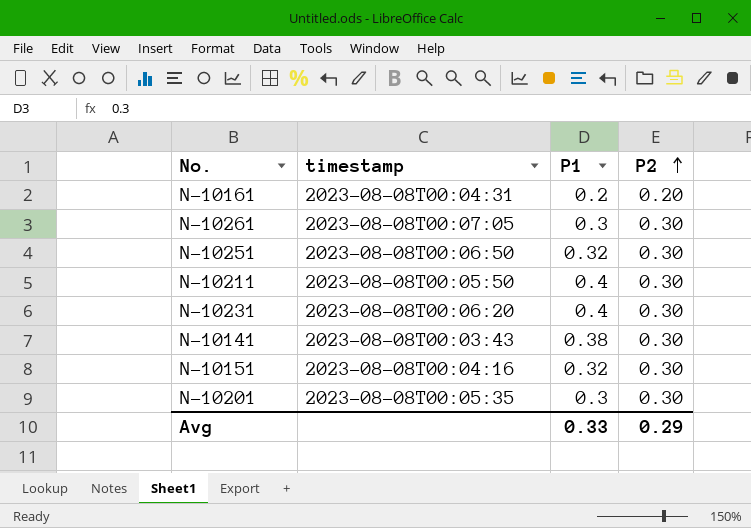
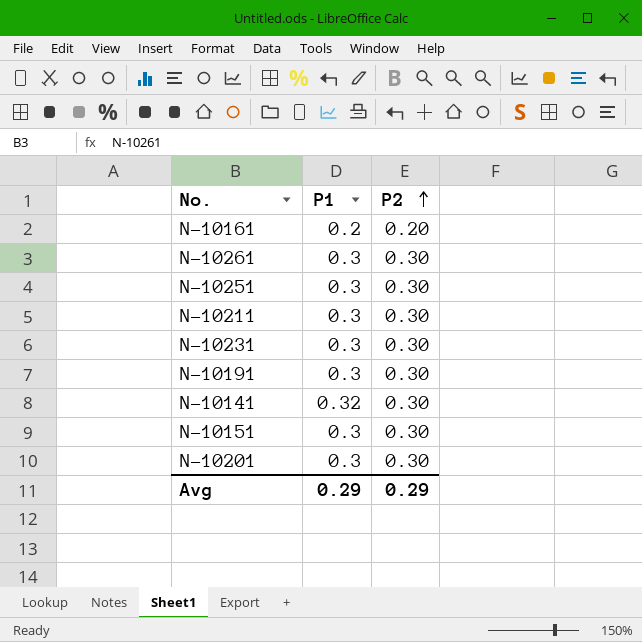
column timestamp | position: 2 -> none
N-10251 | P1: 0.32 -> 0.3
N-10211 | P1: 0.4 -> 0.3
N-10231 | P1: 0.4 -> 0.3
row N-10191: none -> 0.3 | 0.30
N-10141 | P1: 0.38 -> 0.32
N-10151 | P1: 0.32 -> 0.3
Avg | P1: 0.33 -> 0.29

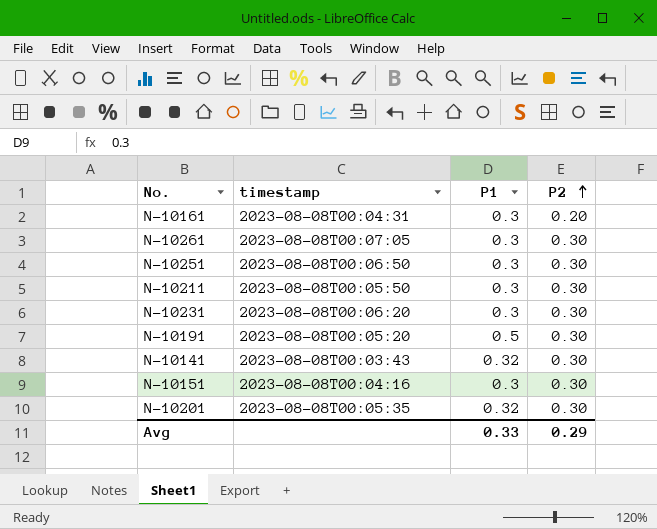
column timestamp | position: none -> 2
N-10161 | P1: 0.2 -> 0.3
N-10191 | P1: 0.3 -> 0.5
N-10201 | P1: 0.3 -> 0.32
Avg | P1: 0.29 -> 0.33

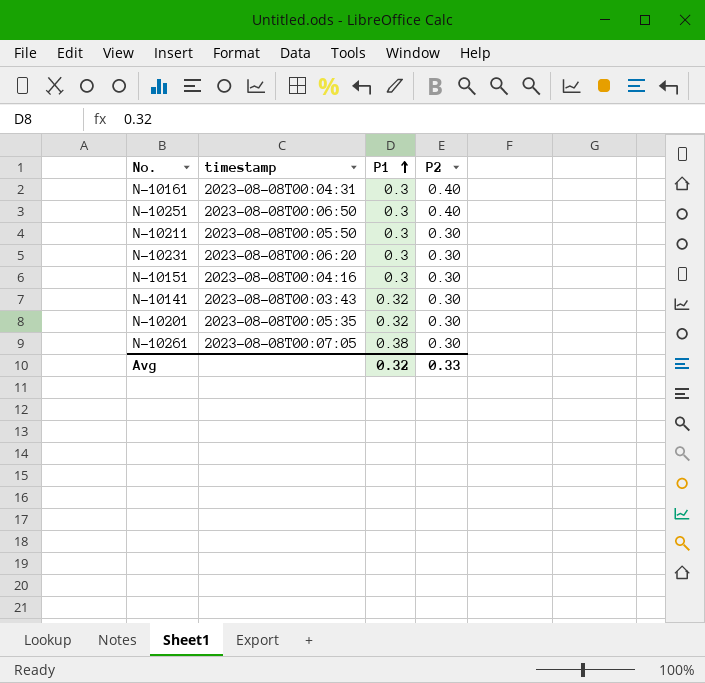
row order: P2 ascending -> P1 ascending
row N-10191: 2023-08-08T00:05:20 | 0.5 | 0.30 -> none
N-10161 | P2: 0.20 -> 0.40
N-10251 | P2: 0.30 -> 0.40
N-10261 | P1: 0.3 -> 0.38
Avg | P1: 0.33 -> 0.32
Avg | P2: 0.29 -> 0.33

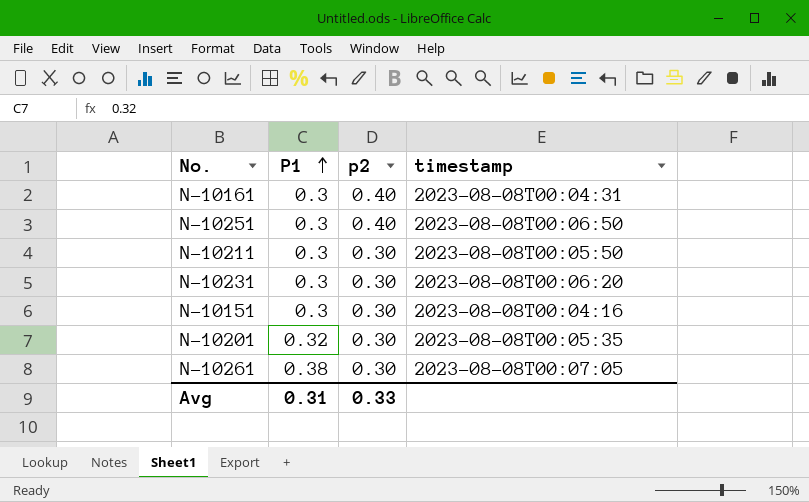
column name: P2 -> p2
column timestamp | position: 2 -> 4
row N-10141: 2023-08-08T00:03:43 | 0.32 | 0.30 -> none
Avg | P1: 0.32 -> 0.31

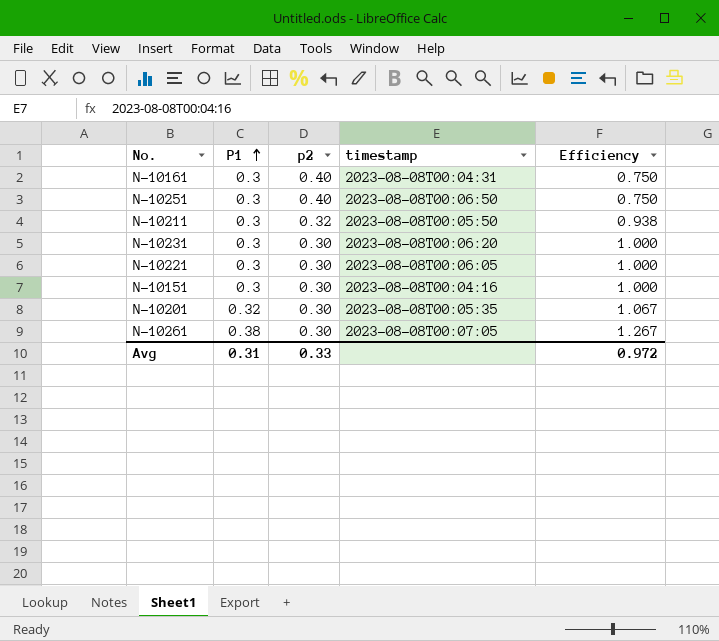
column Efficiency | formula: none -> [P1] / [p2]
N-10211 | p2: 0.30 -> 0.32
row N-10221: none -> 0.3 | 0.30 | 2023-08-08T00:06:05 | 1.000

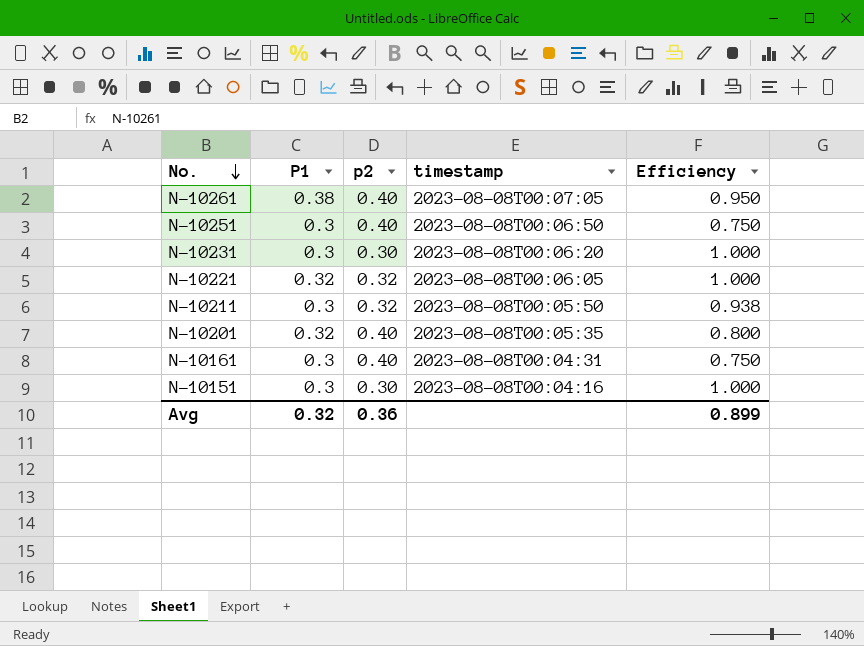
row order: P1 ascending -> No. descending
N-10261 | p2: 0.30 -> 0.40
N-10261 | Efficiency: 1.267 -> 0.950
N-10221 | P1: 0.3 -> 0.32
N-10221 | p2: 0.30 -> 0.32
N-10201 | p2: 0.30 -> 0.40
N-10201 | Efficiency: 1.067 -> 0.800
Avg | P1: 0.31 -> 0.32
Avg | p2: 0.33 -> 0.36
Avg | Efficiency: 0.972 -> 0.899

